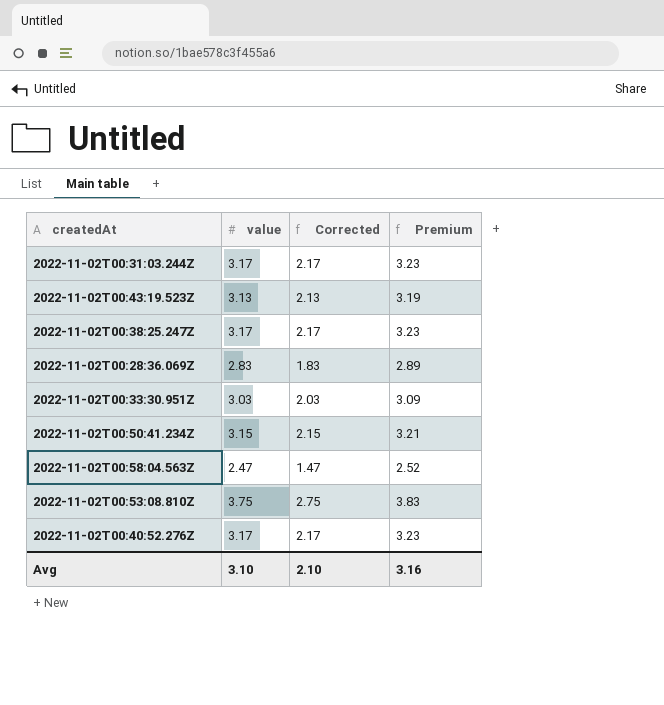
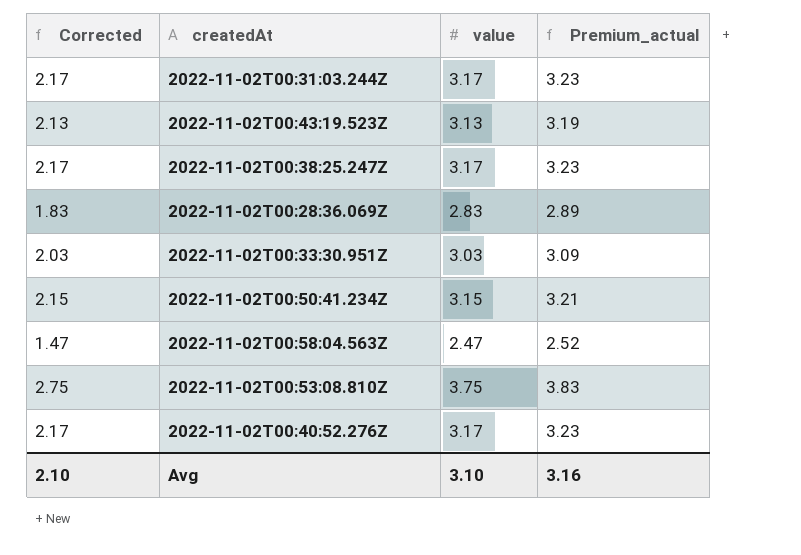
column Corrected | position: 3 -> 1
column name: Premium -> Premium_actual

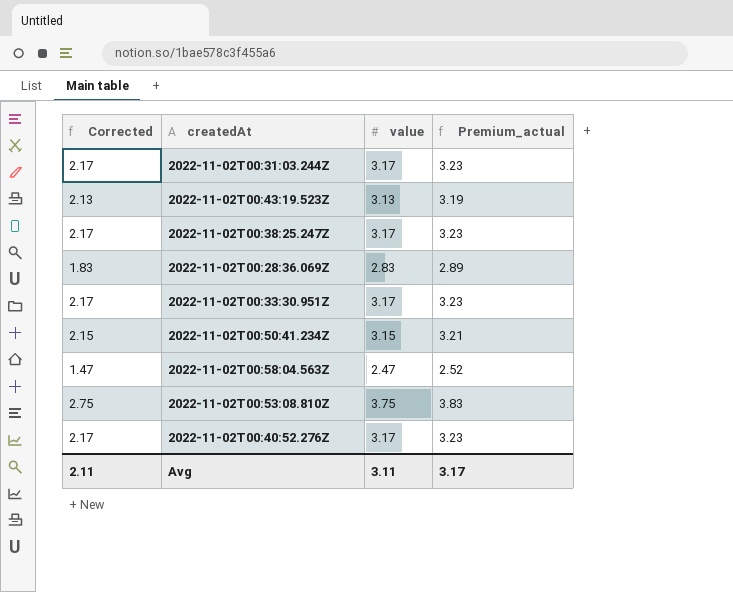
2022-11-02T00:33:30.951Z | Corrected: 2.03 -> 2.17
2022-11-02T00:33:30.951Z | value: 3.03 -> 3.17
2022-11-02T00:33:30.951Z | Premium_actual: 3.09 -> 3.23
Avg | Corrected: 2.10 -> 2.11
Avg | value: 3.10 -> 3.11
Avg | Premium_actual: 3.16 -> 3.17

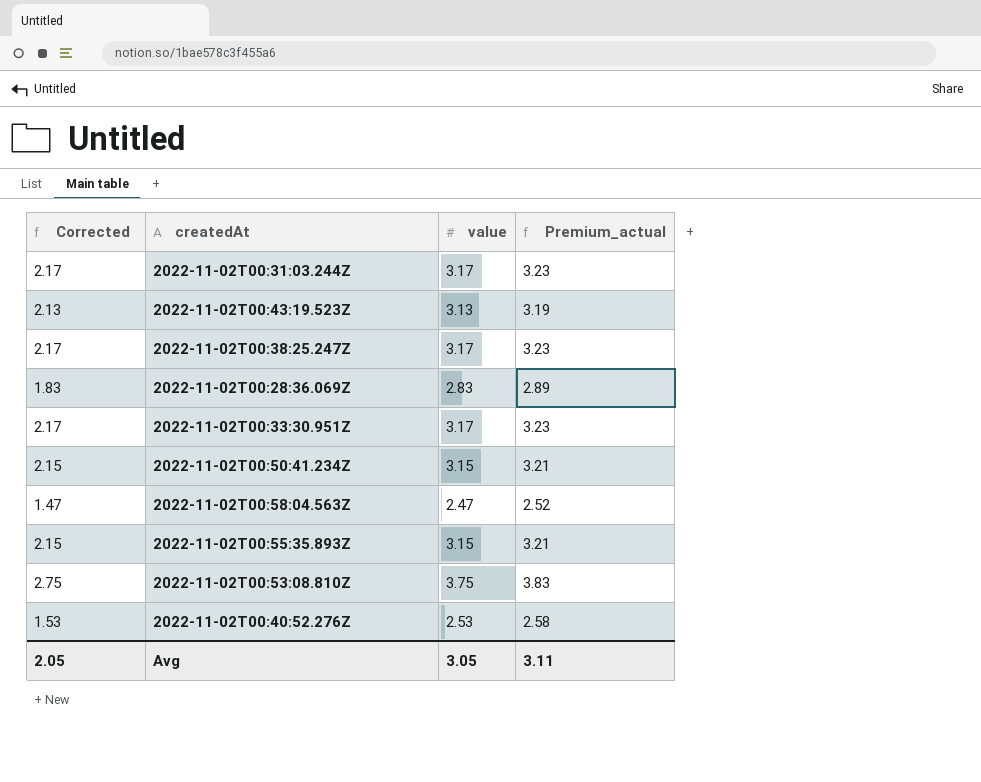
row 2022-11-02T00:55:35.893Z: none -> 2.15 | 3.15 | 3.21
2022-11-02T00:40:52.276Z | Corrected: 2.17 -> 1.53
2022-11-02T00:40:52.276Z | value: 3.17 -> 2.53
2022-11-02T00:40:52.276Z | Premium_actual: 3.23 -> 2.58
Avg | Corrected: 2.11 -> 2.05
Avg | value: 3.11 -> 3.05
Avg | Premium_actual: 3.17 -> 3.11

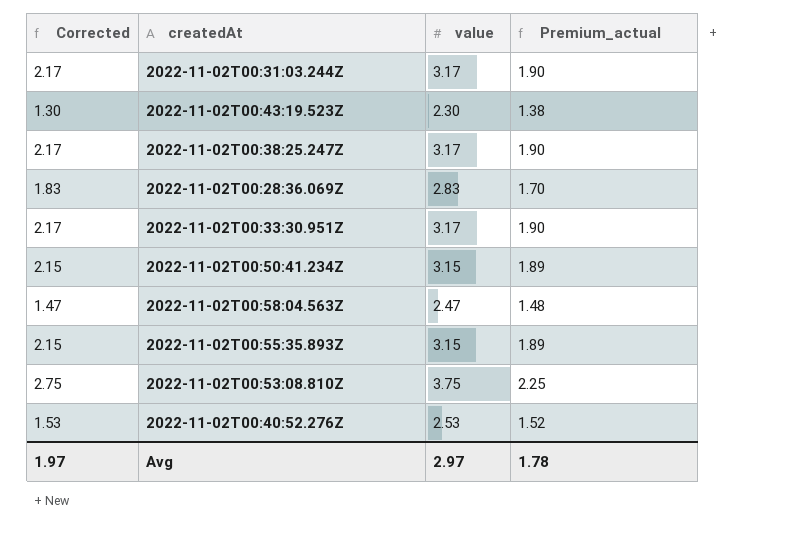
column Premium_actual | formula: [value] * 1.02 -> [value] * 0.6
2022-11-02T00:43:19.523Z | Corrected: 2.13 -> 1.30
2022-11-02T00:43:19.523Z | value: 3.13 -> 2.30
Avg | Corrected: 2.05 -> 1.97
Avg | value: 3.05 -> 2.97
Avg | Premium_actual: 3.11 -> 1.78

